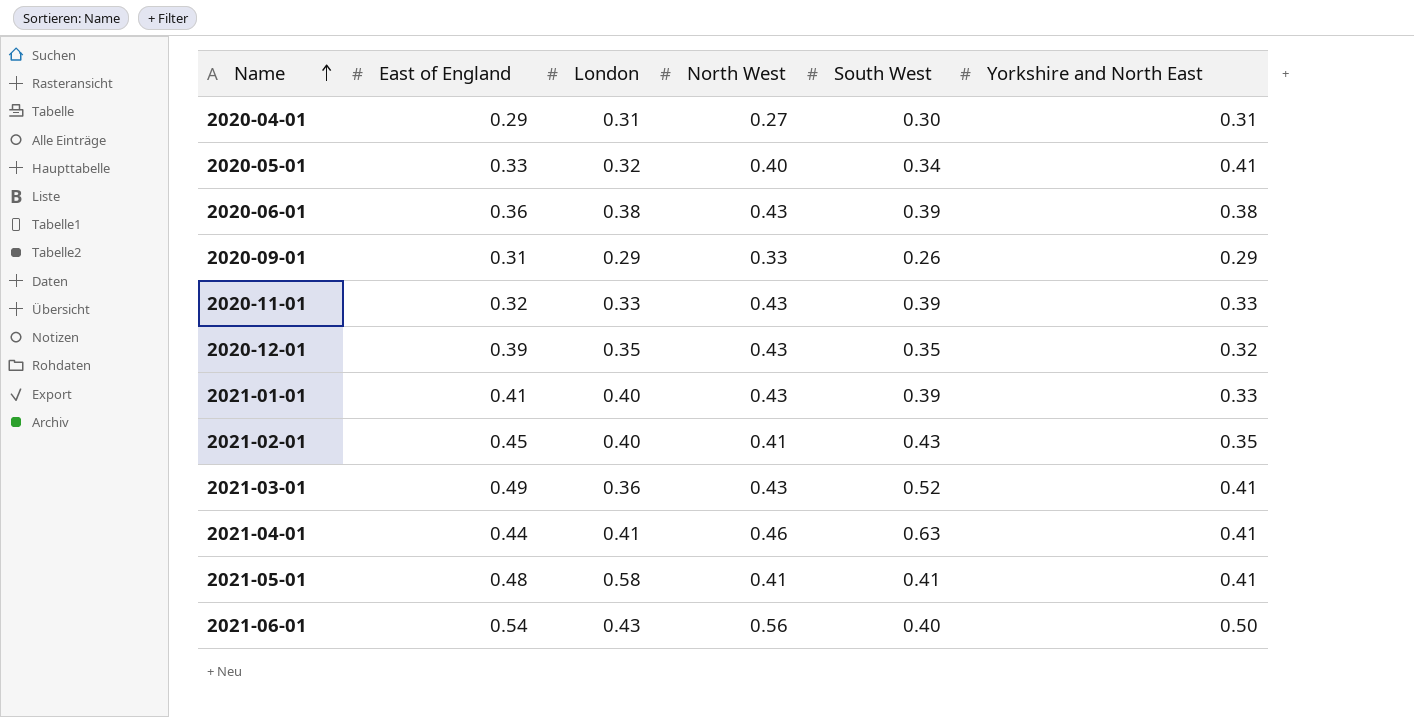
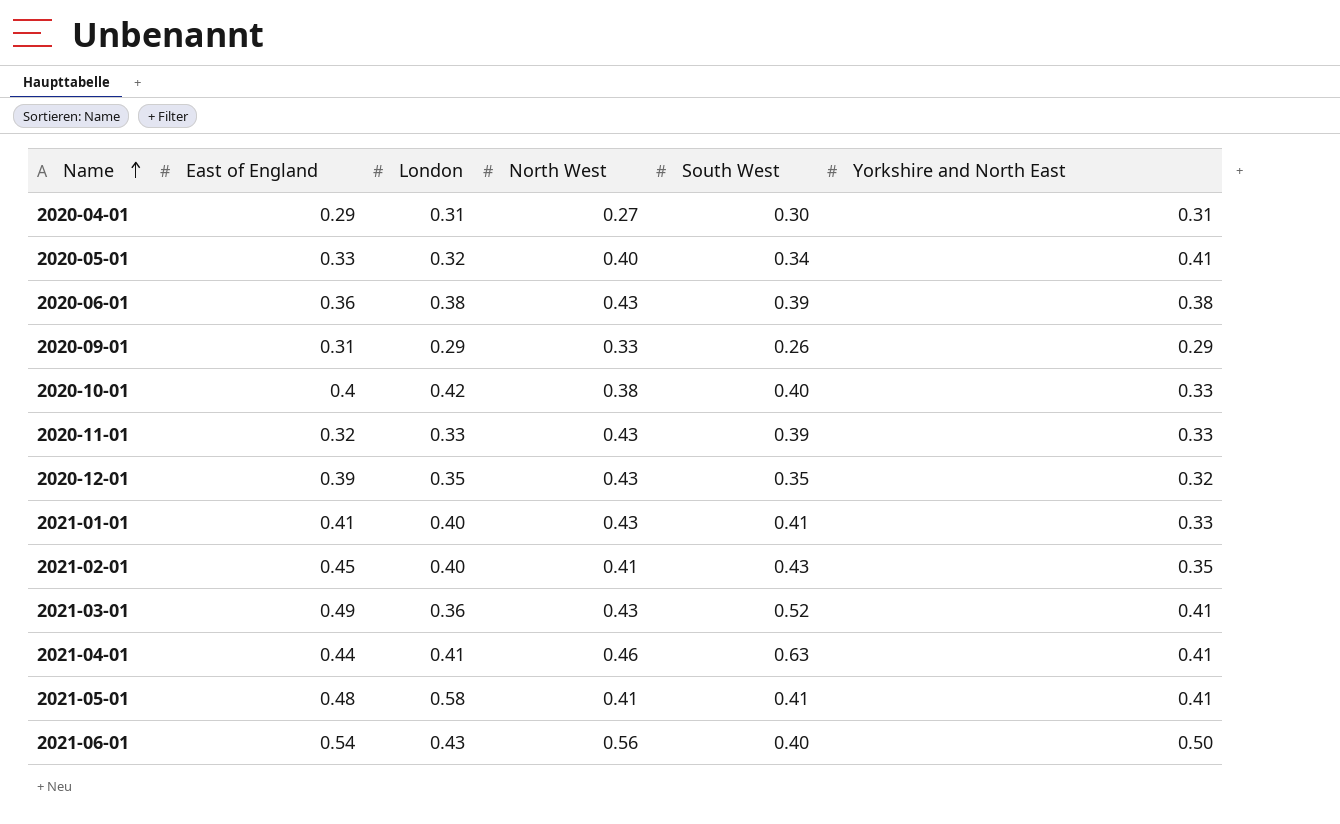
row 2020-10-01: none -> 0.4 | 0.42 | 0.38 | 0.40 | 0.33
2021-01-01 | South West: 0.39 -> 0.41

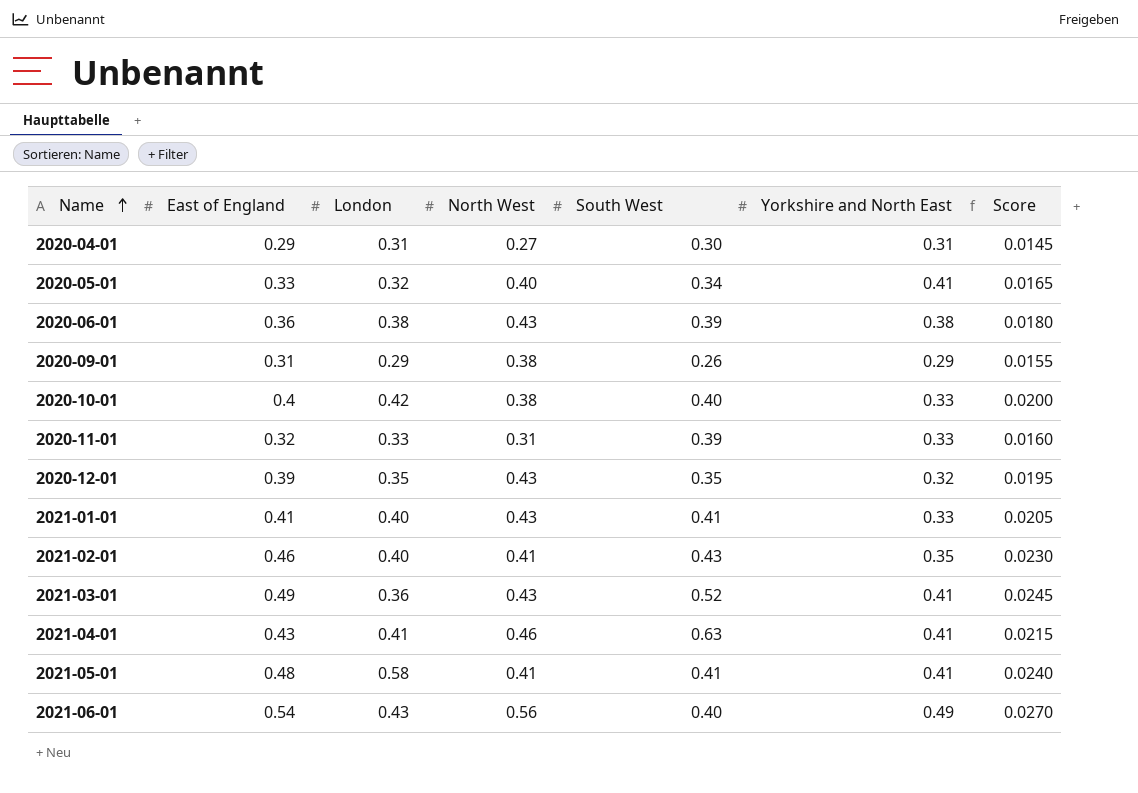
column Score | formula: none -> [East of England] * 0.05
2020-09-01 | North West: 0.33 -> 0.38
2020-11-01 | North West: 0.43 -> 0.31
2021-02-01 | East of England: 0.45 -> 0.46
2021-04-01 | East of England: 0.44 -> 0.43
2021-06-01 | Yorkshire and North East: 0.50 -> 0.49

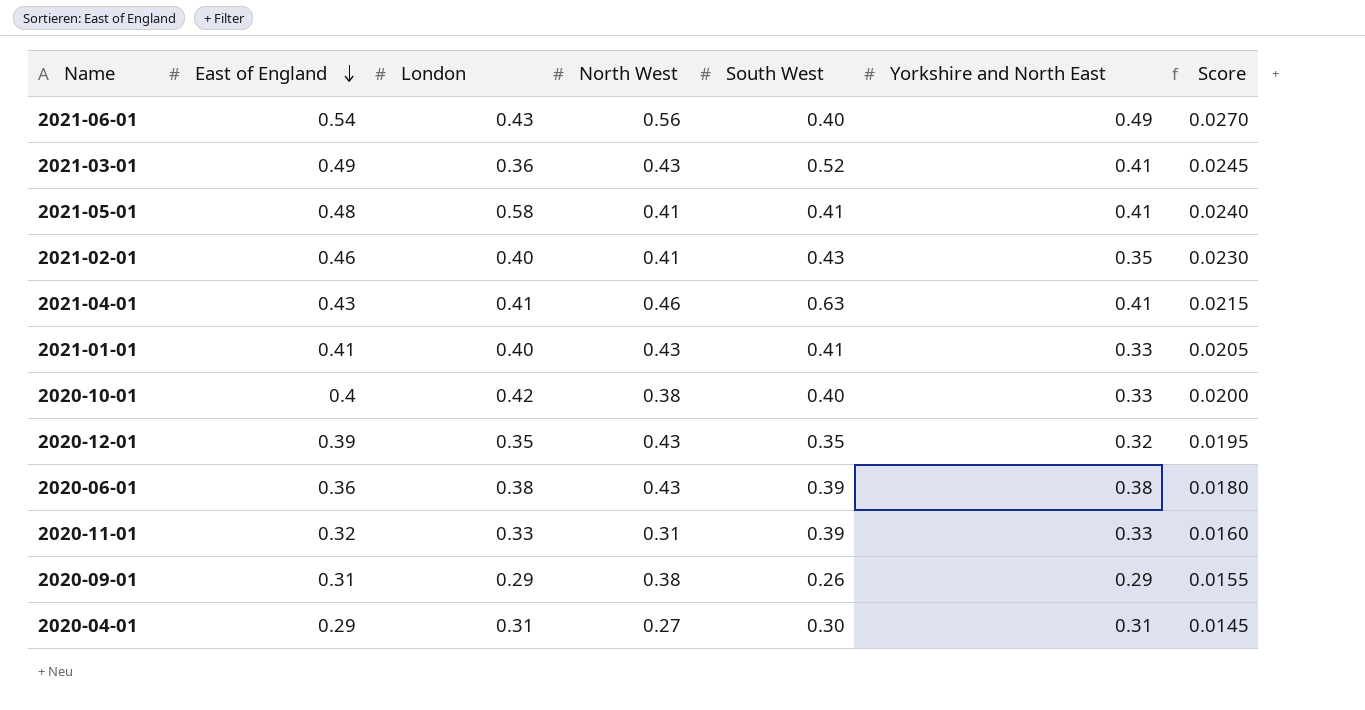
row order: Name ascending -> East of England descending
row 2020-05-01: 0.33 | 0.32 | 0.40 | 0.34 | 0.41 | 0.0165 -> none

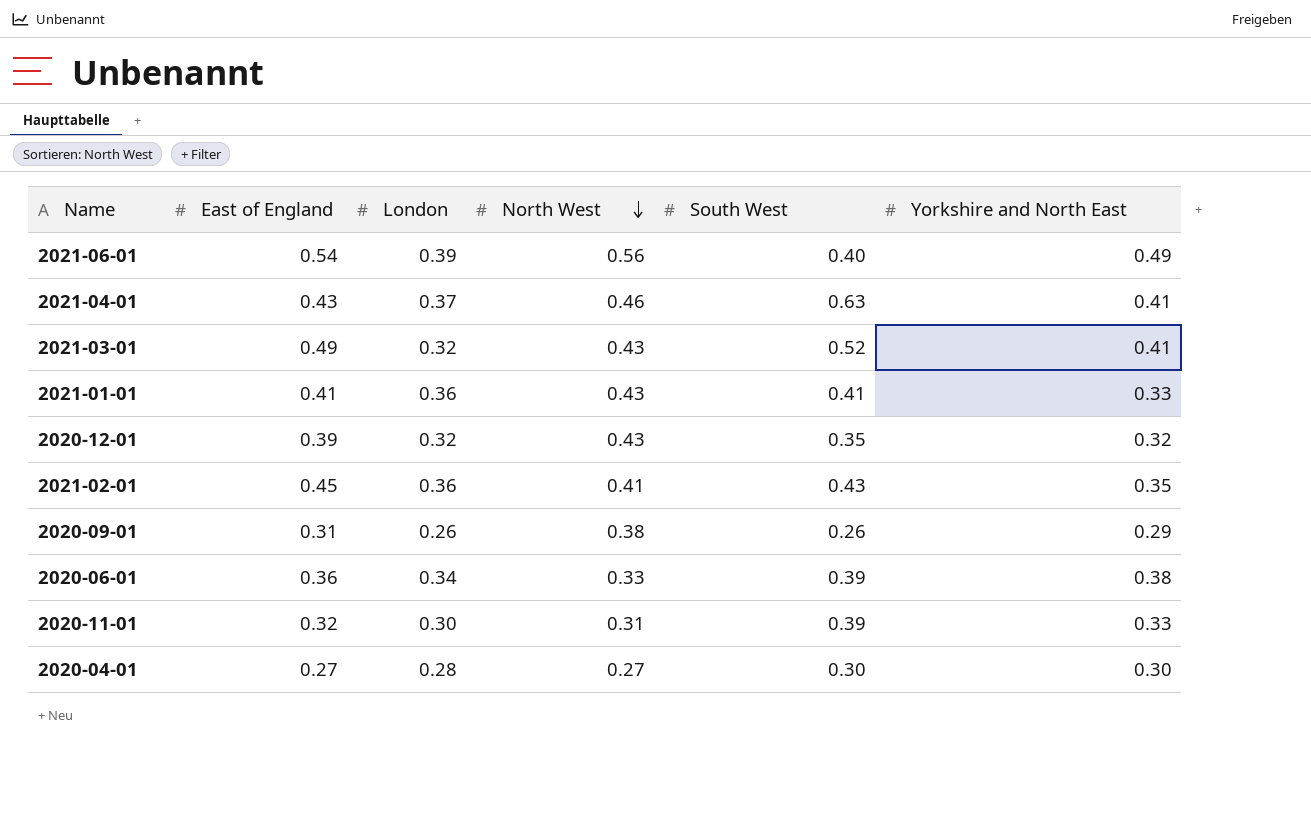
row order: East of England descending -> North West descending
column Score | formula: [East of England] * 0.05 -> none
row 2021-05-01: 0.48 | 0.58 | 0.41 | 0.41 | 0.41 | 0.0240 -> none
row 2020-10-01: 0.4 | 0.42 | 0.38 | 0.40 | 0.33 | 0.0200 -> none
2021-06-01 | London: 0.43 -> 0.39
2021-04-01 | London: 0.41 -> 0.37
2021-03-01 | London: 0.36 -> 0.32
2021-01-01 | London: 0.40 -> 0.36
2020-12-01 | London: 0.35 -> 0.32
2021-02-01 | East of England: 0.46 -> 0.45
2021-02-01 | London: 0.40 -> 0.36
2020-09-01 | London: 0.29 -> 0.26
2020-06-01 | London: 0.38 -> 0.34
2020-06-01 | North West: 0.43 -> 0.33
2020-11-01 | London: 0.33 -> 0.30
2020-04-01 | East of England: 0.29 -> 0.27
2020-04-01 | London: 0.31 -> 0.28
2020-04-01 | Yorkshire and North East: 0.31 -> 0.30

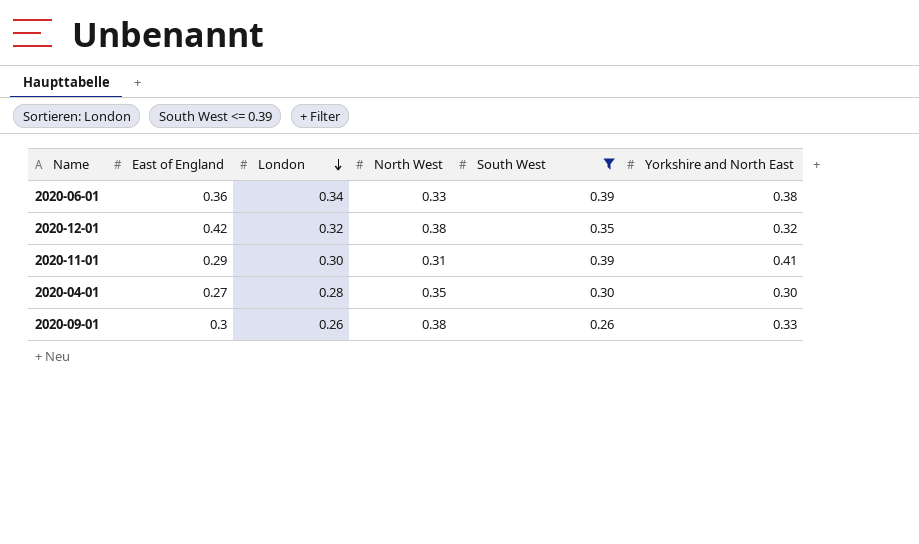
filter: none -> South West <= 0.39
row order: North West descending -> London descending
2020-12-01 | East of England: 0.39 -> 0.42
2020-12-01 | North West: 0.43 -> 0.38
2020-11-01 | East of England: 0.32 -> 0.29
2020-11-01 | Yorkshire and North East: 0.33 -> 0.41
2020-04-01 | North West: 0.27 -> 0.35
2020-09-01 | East of England: 0.31 -> 0.3
2020-09-01 | Yorkshire and North East: 0.29 -> 0.33

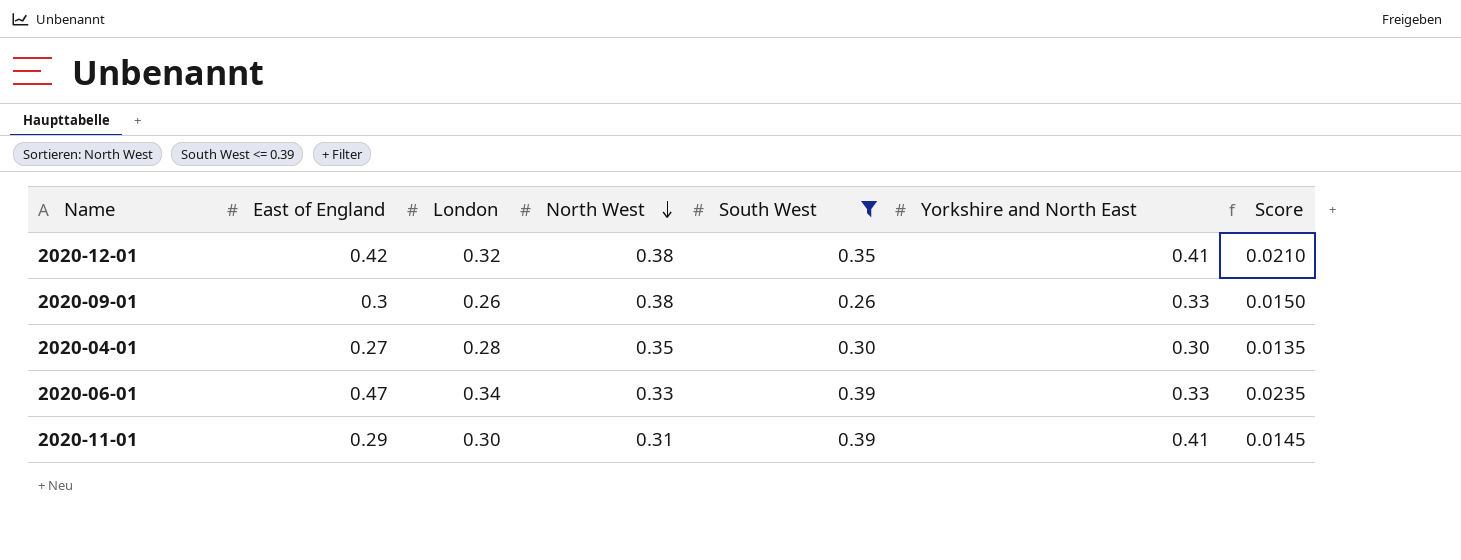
row order: London descending -> North West descending
column Score | formula: none -> [East of England] * 0.05
2020-12-01 | Yorkshire and North East: 0.32 -> 0.41
2020-06-01 | East of England: 0.36 -> 0.47
2020-06-01 | Yorkshire and North East: 0.38 -> 0.33

